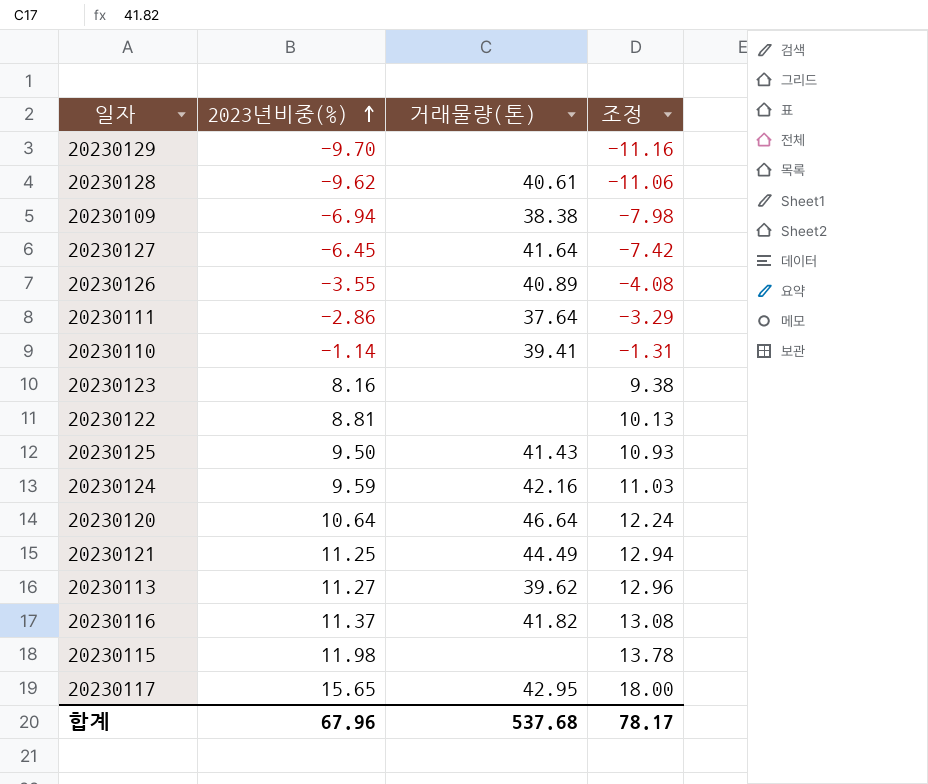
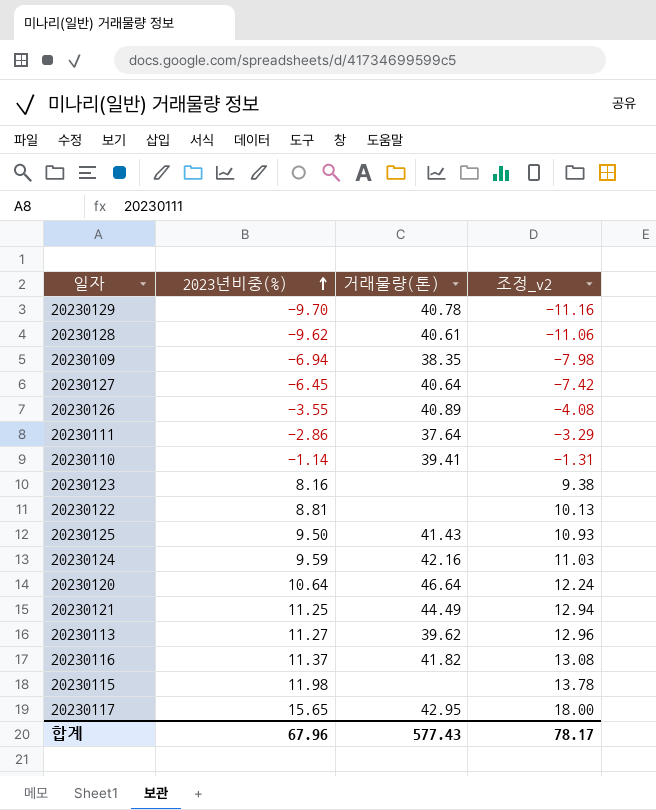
column name: 조정 -> 조정_v2
20230129 | 거래물량(톤): none -> 40.78
20230109 | 거래물량(톤): 38.38 -> 38.35
20230127 | 거래물량(톤): 41.64 -> 40.64
합계 | 거래물량(톤): 537.68 -> 577.43

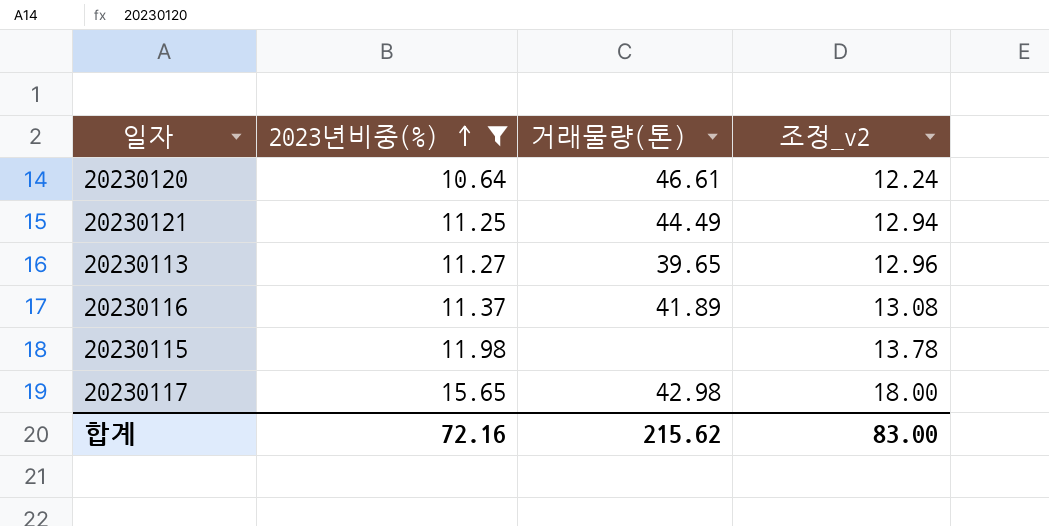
filter: none -> 2023년비중(%) >= 10.64
20230120 | 거래물량(톤): 46.64 -> 46.61
20230113 | 거래물량(톤): 39.62 -> 39.65
20230116 | 거래물량(톤): 41.82 -> 41.89
20230117 | 거래물량(톤): 42.95 -> 42.98
합계 | 2023년비중(%): 67.96 -> 72.16
합계 | 거래물량(톤): 577.43 -> 215.62
합계 | 조정_v2: 78.17 -> 83.00

